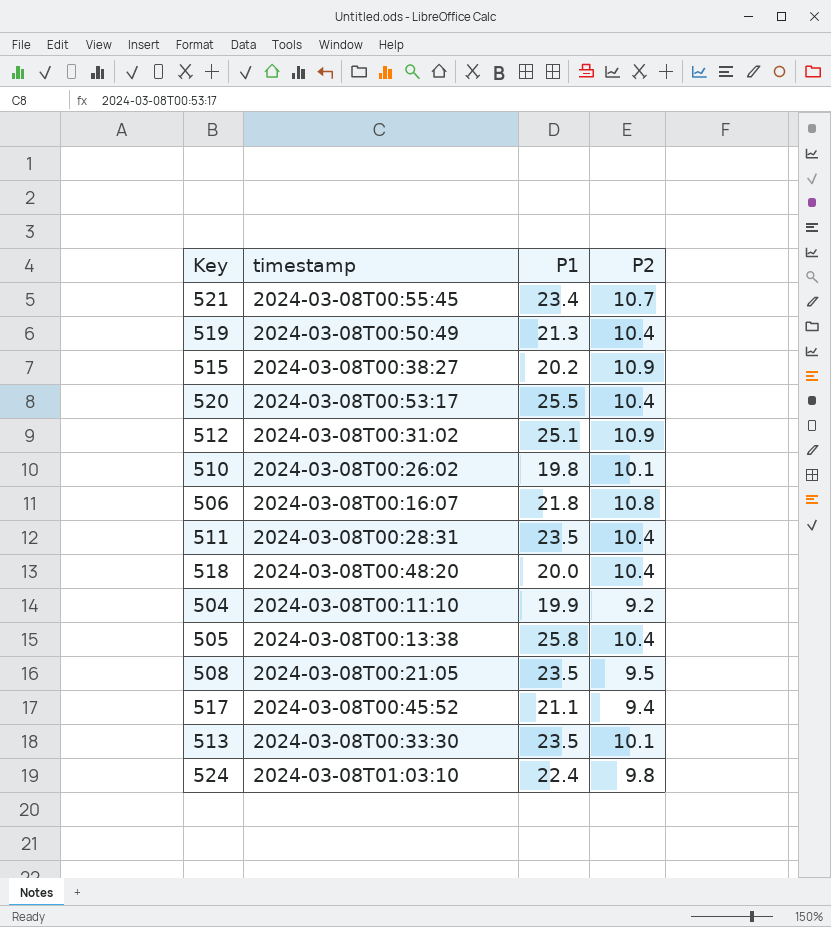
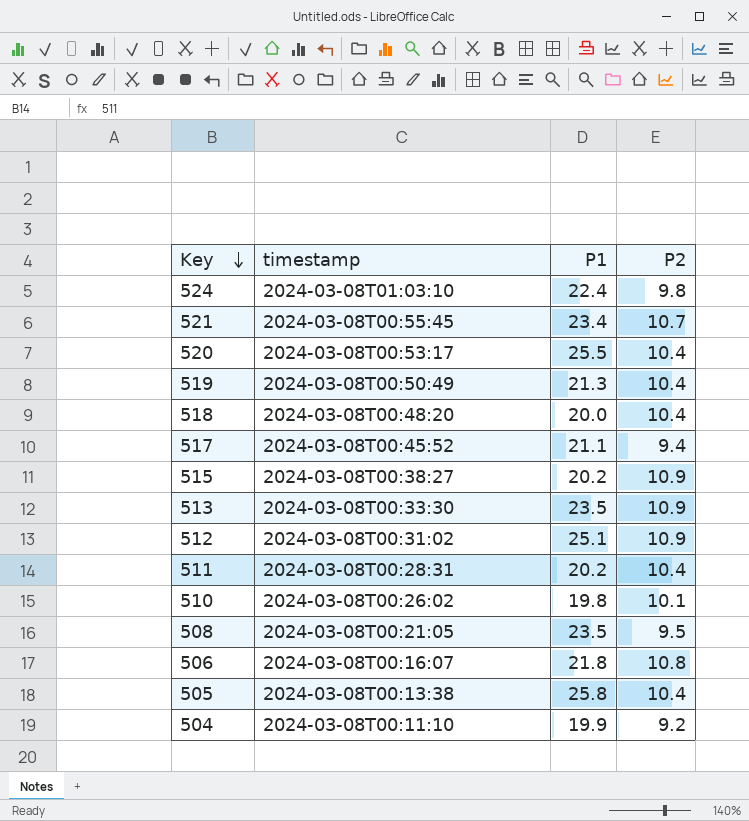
row order: none -> Key descending
513 | P2: 10.1 -> 10.9
511 | P1: 23.5 -> 20.2

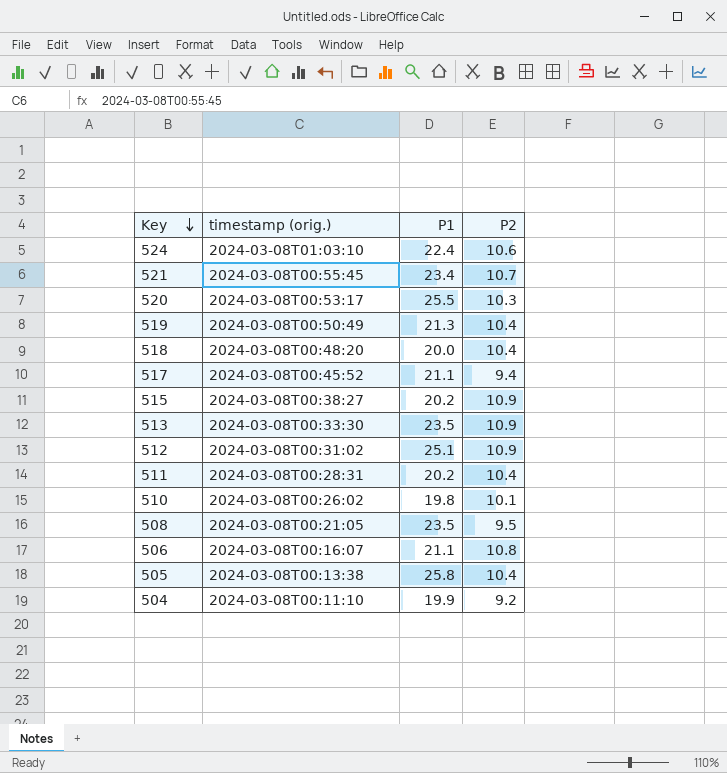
column name: timestamp -> timestamp (orig.)
524 | P2: 9.8 -> 10.6
520 | P2: 10.4 -> 10.3
506 | P1: 21.8 -> 21.1

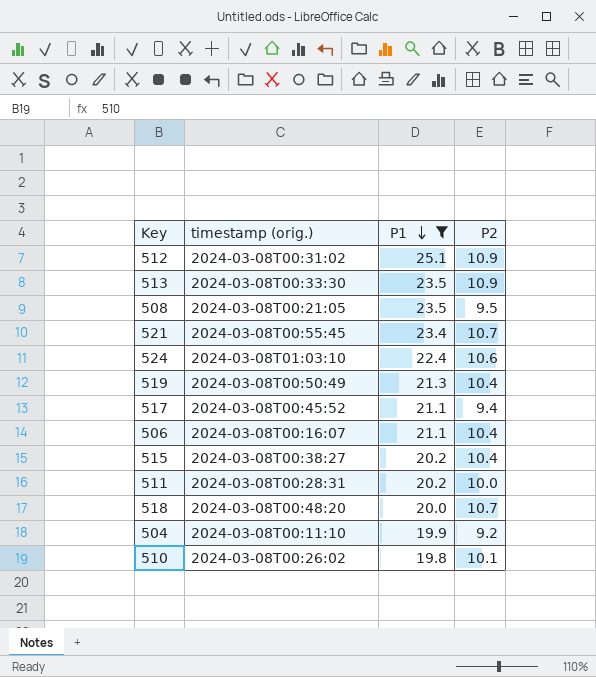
filter: none -> P1 <= 25.1
row order: Key descending -> P1 descending
506 | P2: 10.8 -> 10.4
515 | P2: 10.9 -> 10.4
511 | P2: 10.4 -> 10.0
518 | P2: 10.4 -> 10.7

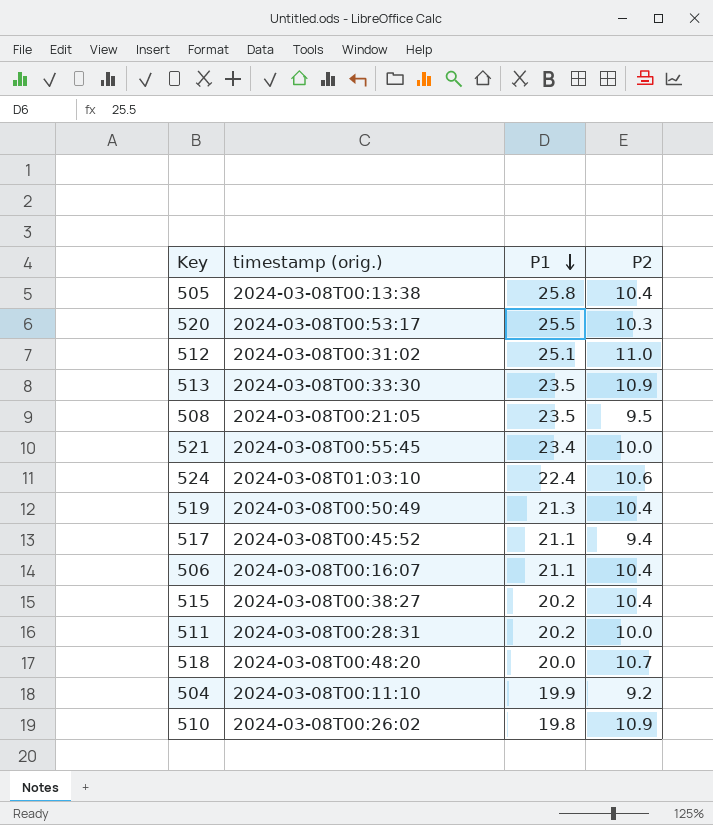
filter: P1 <= 25.1 -> none
512 | P2: 10.9 -> 11.0
521 | P2: 10.7 -> 10.0
510 | P2: 10.1 -> 10.9

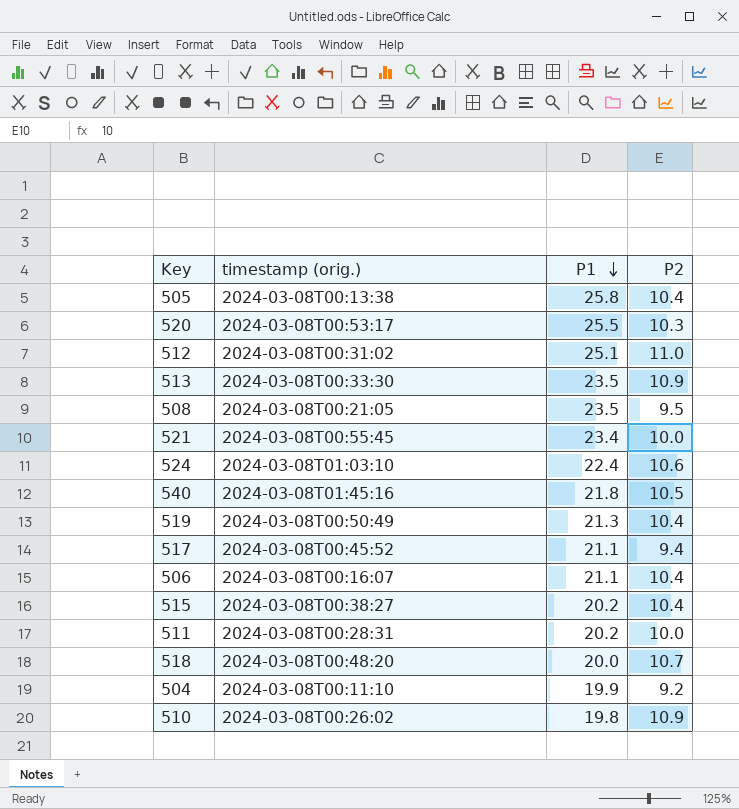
row 540: none -> 2024-03-08T01:45:16 | 21.8 | 10.5

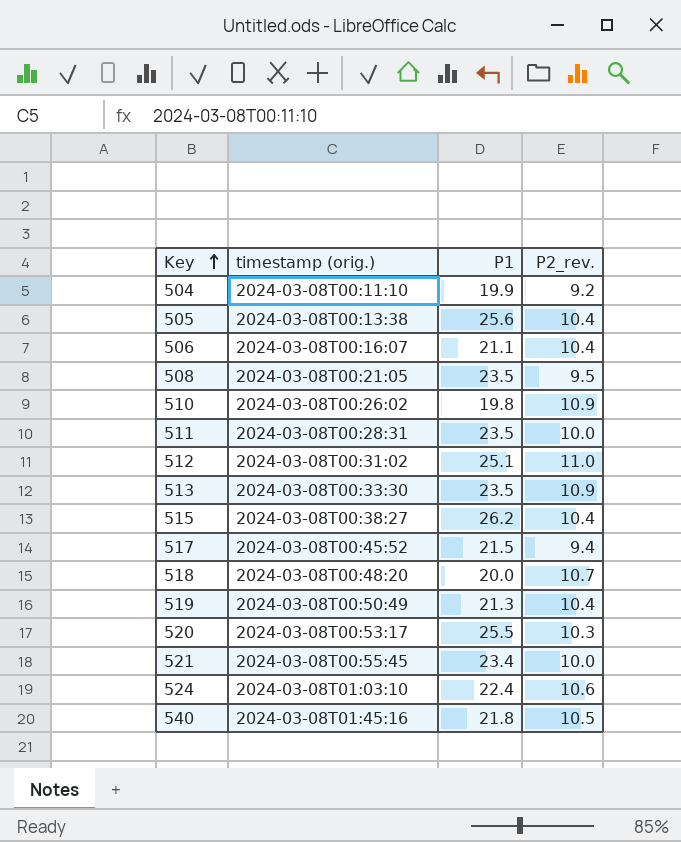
row order: P1 descending -> Key ascending
column name: P2 -> P2_rev.
505 | P1: 25.8 -> 25.6
511 | P1: 20.2 -> 23.5
515 | P1: 20.2 -> 26.2
517 | P1: 21.1 -> 21.5

